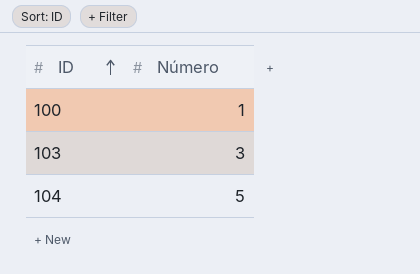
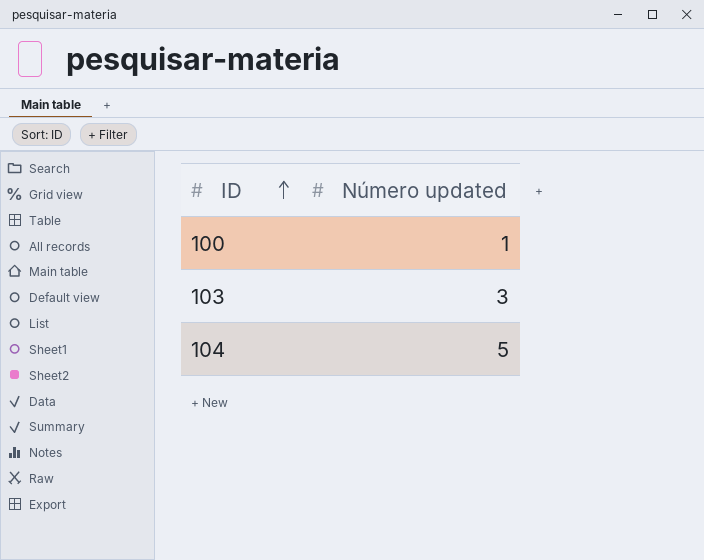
column name: Número -> Número updated

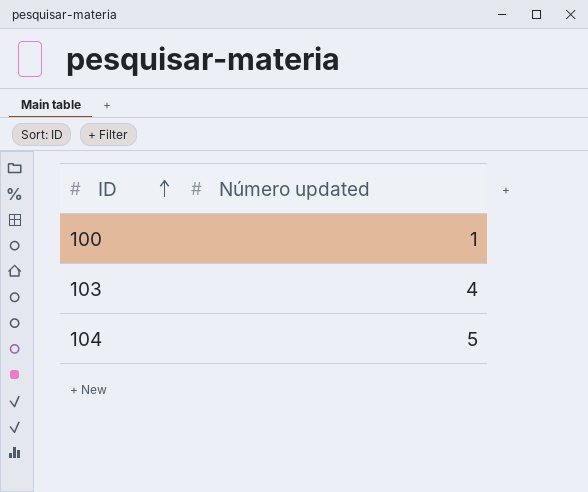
103 | Número updated: 3 -> 4

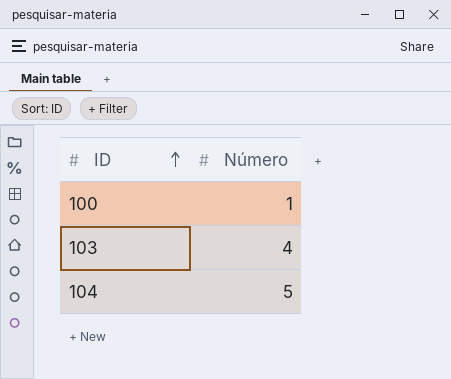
column name: Número updated -> Número

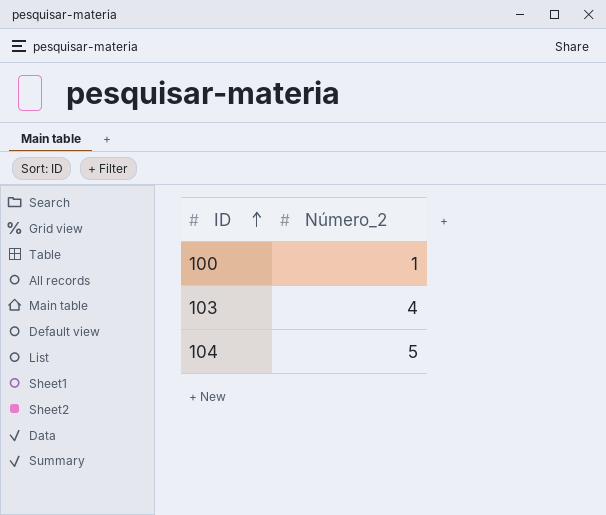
column name: Número -> Número_2

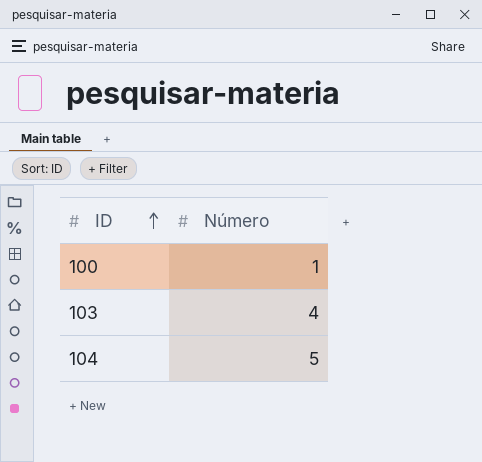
column name: Número_2 -> Número

